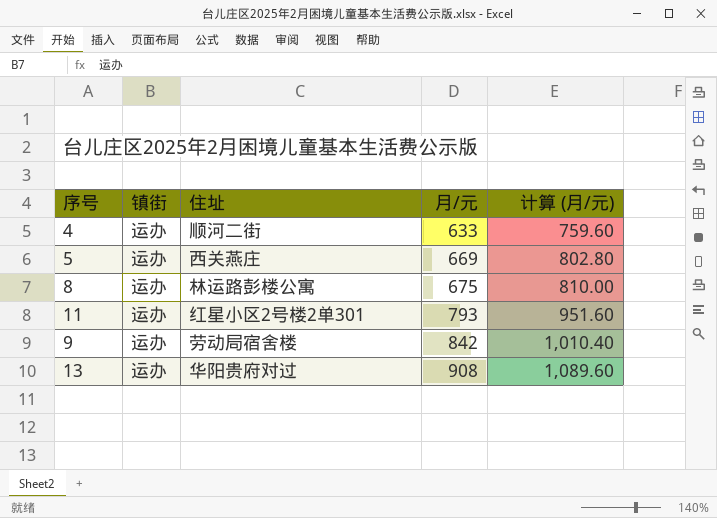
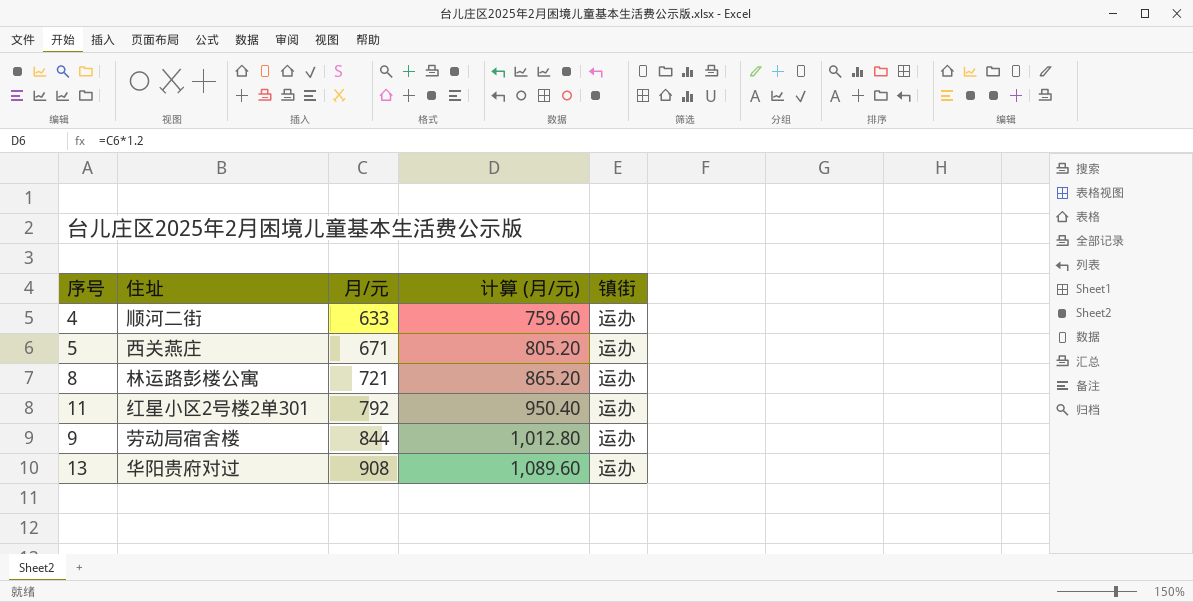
column 镇街 | position: 2 -> 5
5 | 月/元: 669 -> 671
5 | 计算 (月/元): 802.80 -> 805.20
8 | 月/元: 675 -> 721
8 | 计算 (月/元): 810.00 -> 865.20
11 | 月/元: 793 -> 792
11 | 计算 (月/元): 951.60 -> 950.40
9 | 月/元: 842 -> 844
9 | 计算 (月/元): 1,010.40 -> 1,012.80

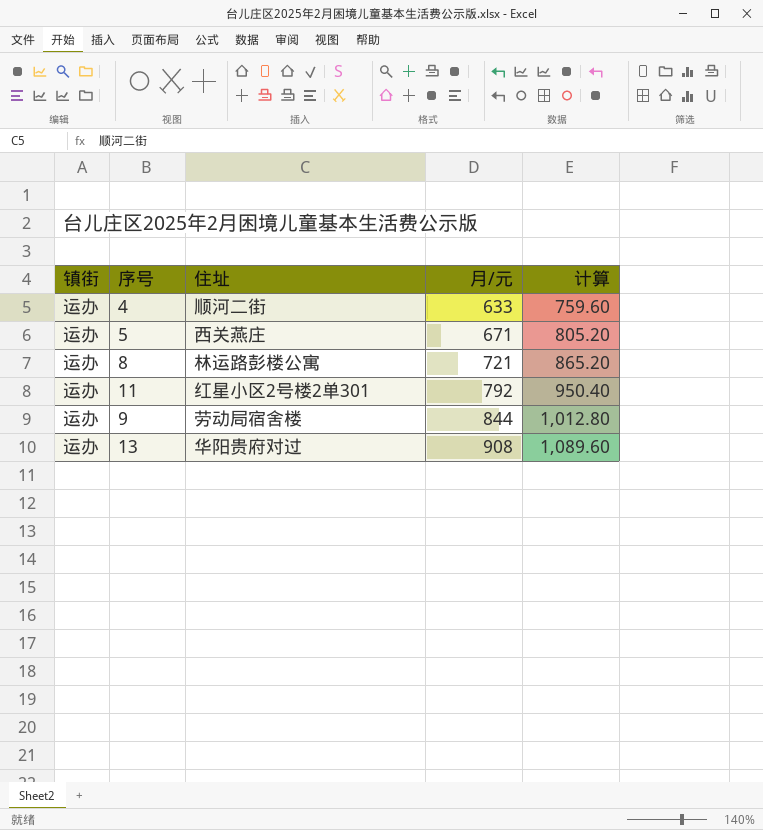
column 镇街 | position: 5 -> 1
column name: 计算 (月/元) -> 计算

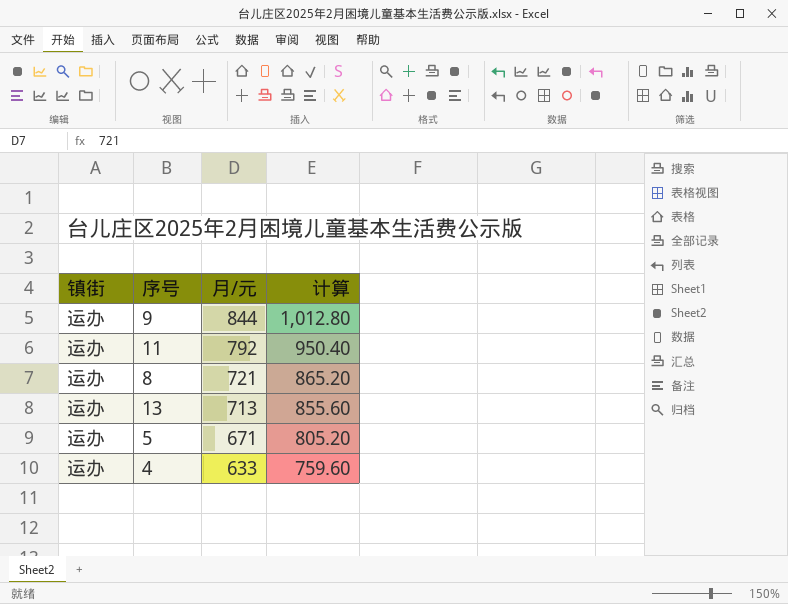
row order: 月/元 ascending -> 月/元 descending
column 住址 | position: 3 -> none
13 | 月/元: 908 -> 713
13 | 计算: 1,089.60 -> 855.60

